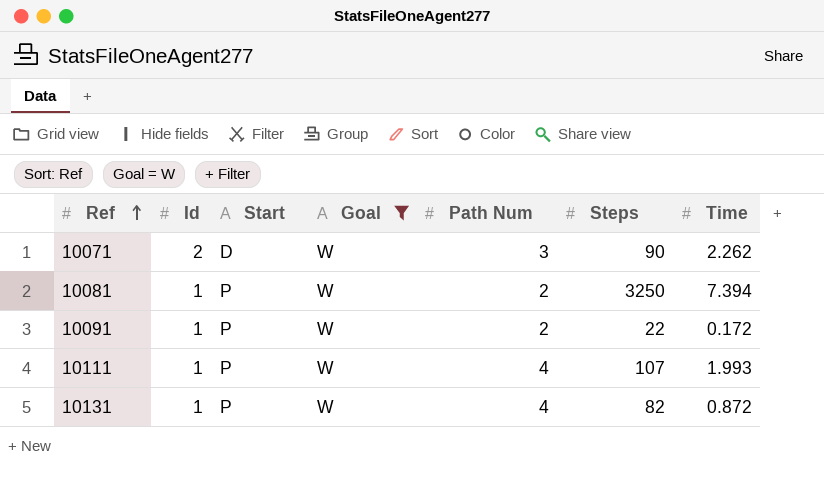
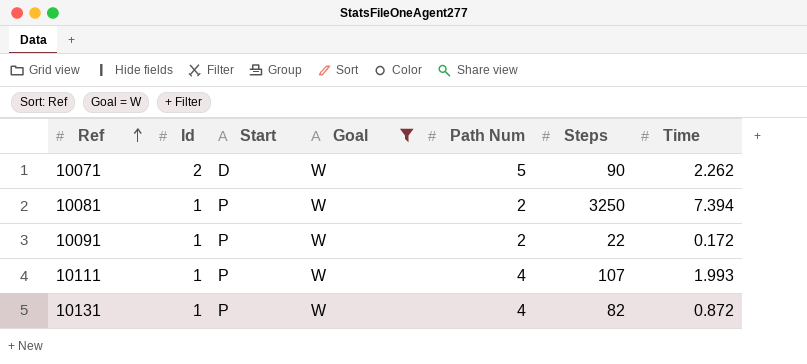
10071 | Path Num: 3 -> 5

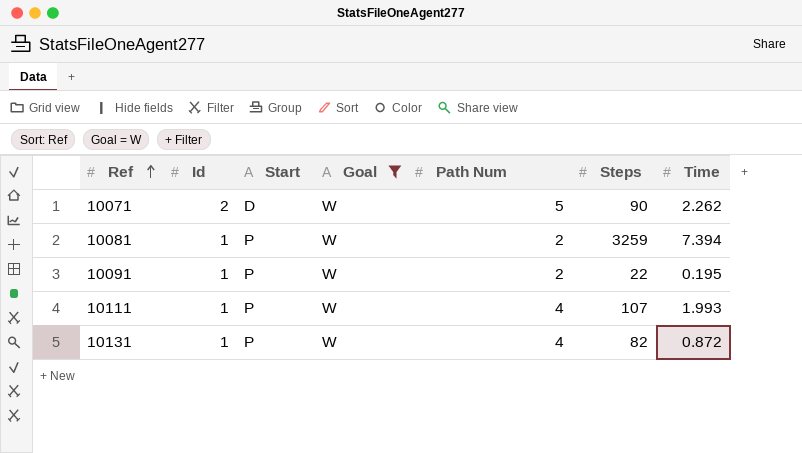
10081 | Steps: 3250 -> 3259
10091 | Time: 0.172 -> 0.195

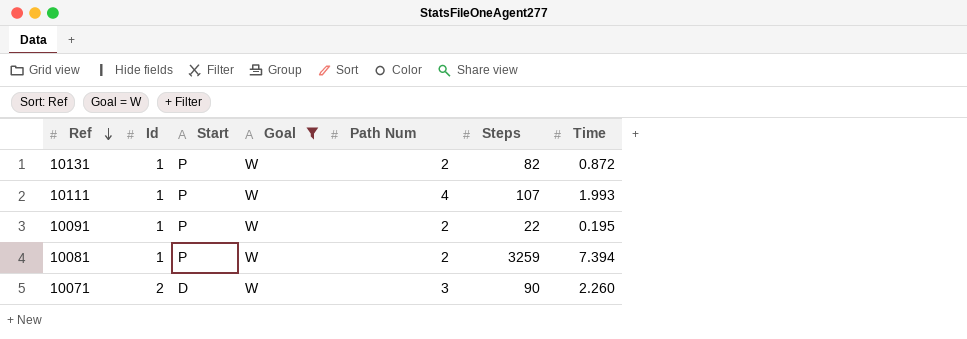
row order: Ref ascending -> Ref descending
10131 | Path Num: 4 -> 2
10071 | Path Num: 5 -> 3
10071 | Time: 2.262 -> 2.260

